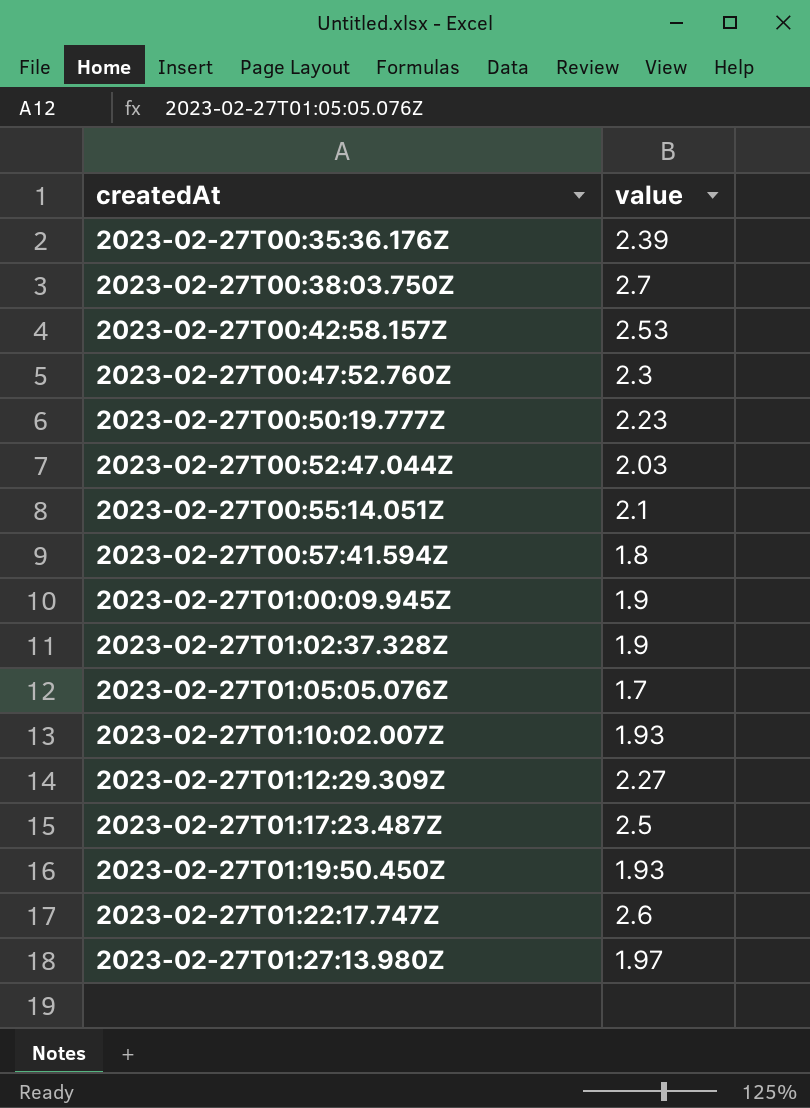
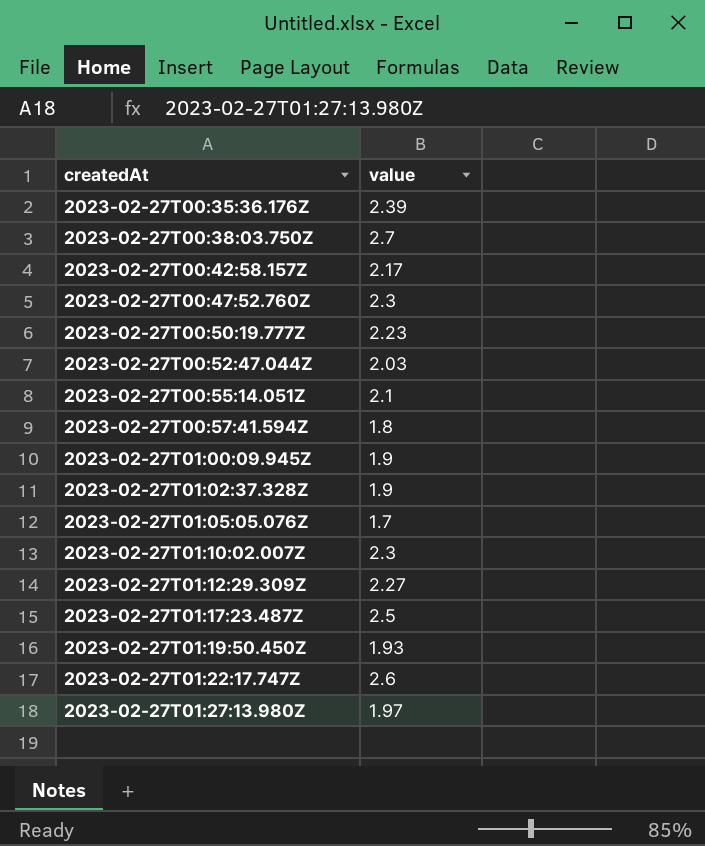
2023-02-27T00:42:58.157Z | value: 2.53 -> 2.17
2023-02-27T01:10:02.007Z | value: 1.93 -> 2.3

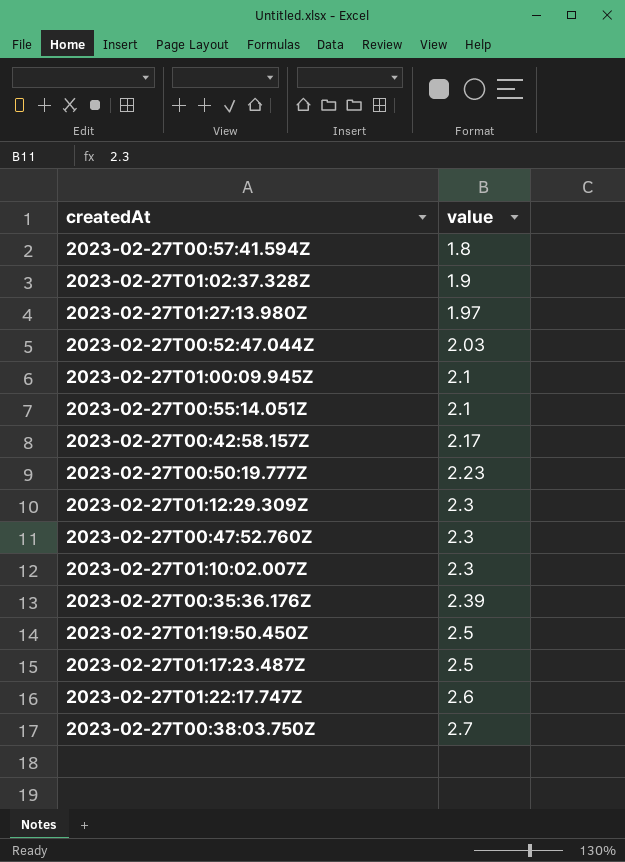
row order: createdAt ascending -> value ascending
row 2023-02-27T01:05:05.076Z: 1.7 -> none
2023-02-27T01:00:09.945Z | value: 1.9 -> 2.1
2023-02-27T01:12:29.309Z | value: 2.27 -> 2.3
2023-02-27T01:19:50.450Z | value: 1.93 -> 2.5

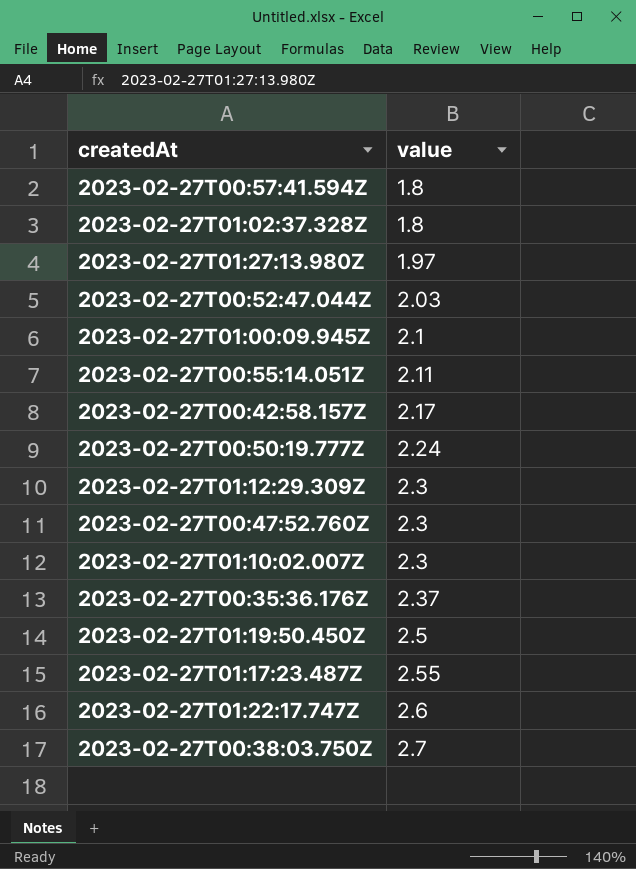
2023-02-27T01:02:37.328Z | value: 1.9 -> 1.8
2023-02-27T00:55:14.051Z | value: 2.1 -> 2.11
2023-02-27T00:50:19.777Z | value: 2.23 -> 2.24
2023-02-27T00:35:36.176Z | value: 2.39 -> 2.37
2023-02-27T01:17:23.487Z | value: 2.5 -> 2.55

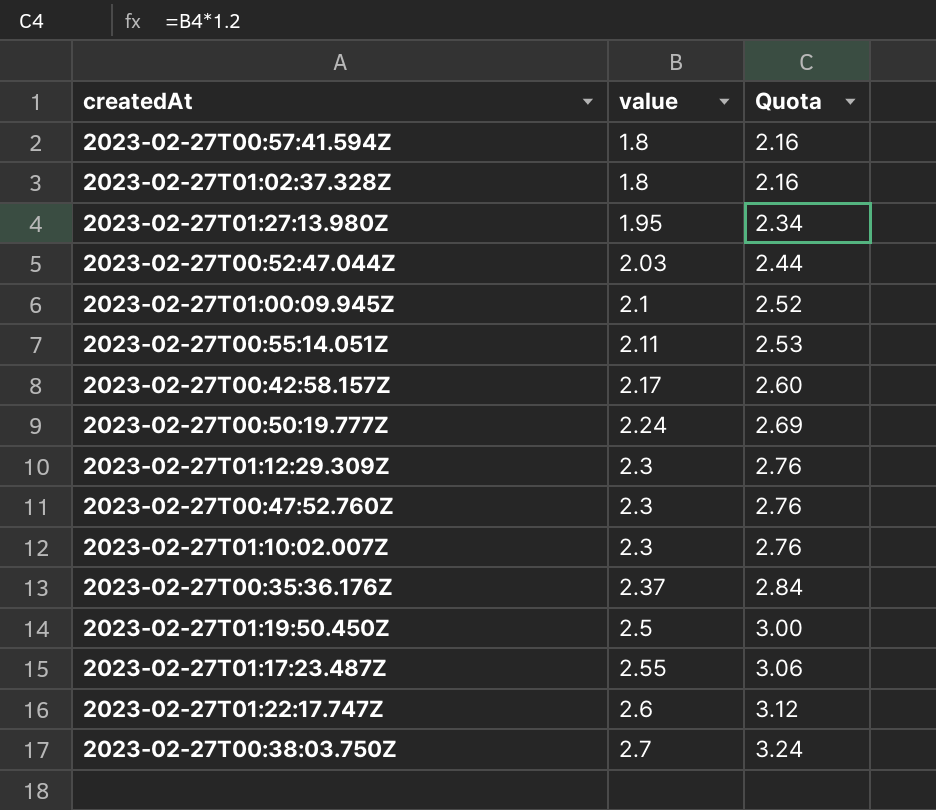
column Quota | formula: none -> [value] * 1.2
2023-02-27T01:27:13.980Z | value: 1.97 -> 1.95

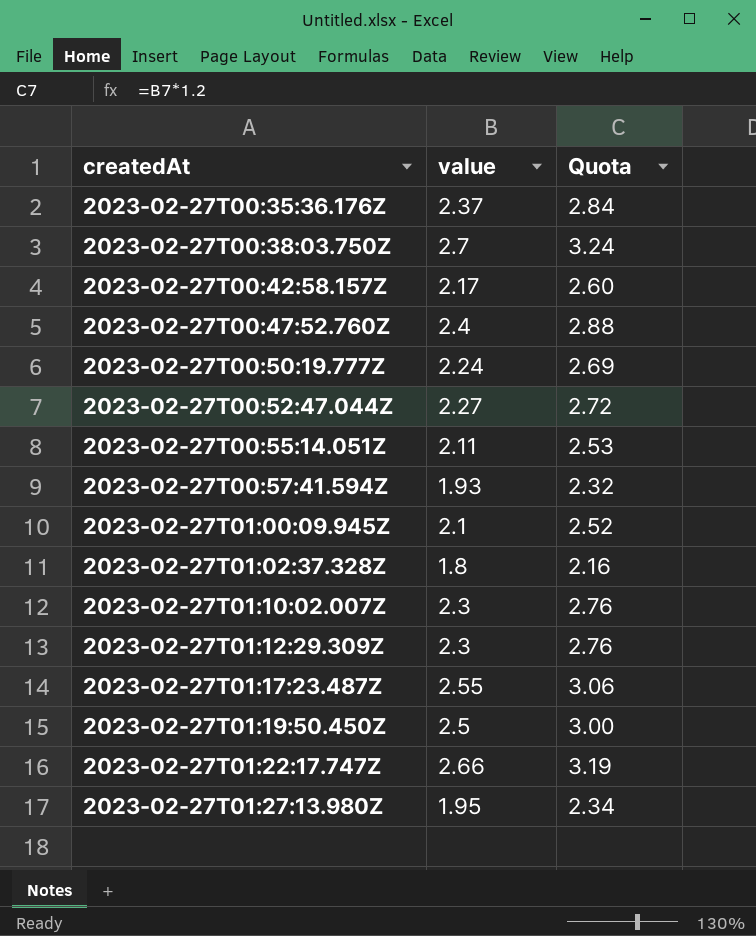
row order: value ascending -> createdAt ascending
2023-02-27T00:47:52.760Z | value: 2.3 -> 2.4
2023-02-27T00:47:52.760Z | Quota: 2.76 -> 2.88
2023-02-27T00:52:47.044Z | value: 2.03 -> 2.27
2023-02-27T00:52:47.044Z | Quota: 2.44 -> 2.72
2023-02-27T00:57:41.594Z | value: 1.8 -> 1.93
2023-02-27T00:57:41.594Z | Quota: 2.16 -> 2.32
2023-02-27T01:22:17.747Z | value: 2.6 -> 2.66
2023-02-27T01:22:17.747Z | Quota: 3.12 -> 3.19

